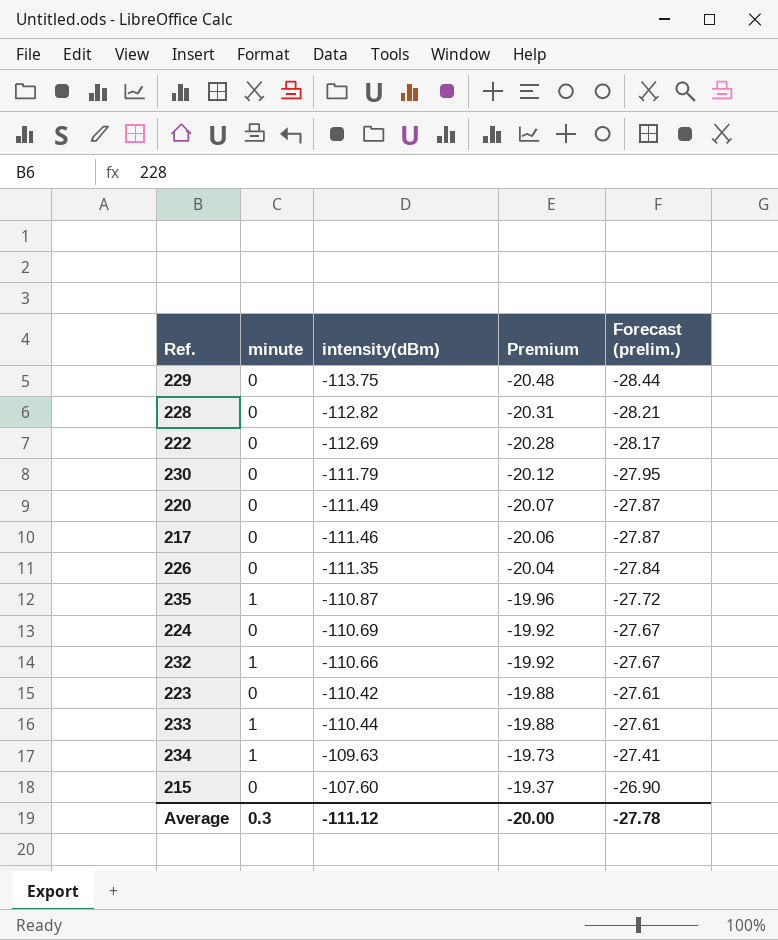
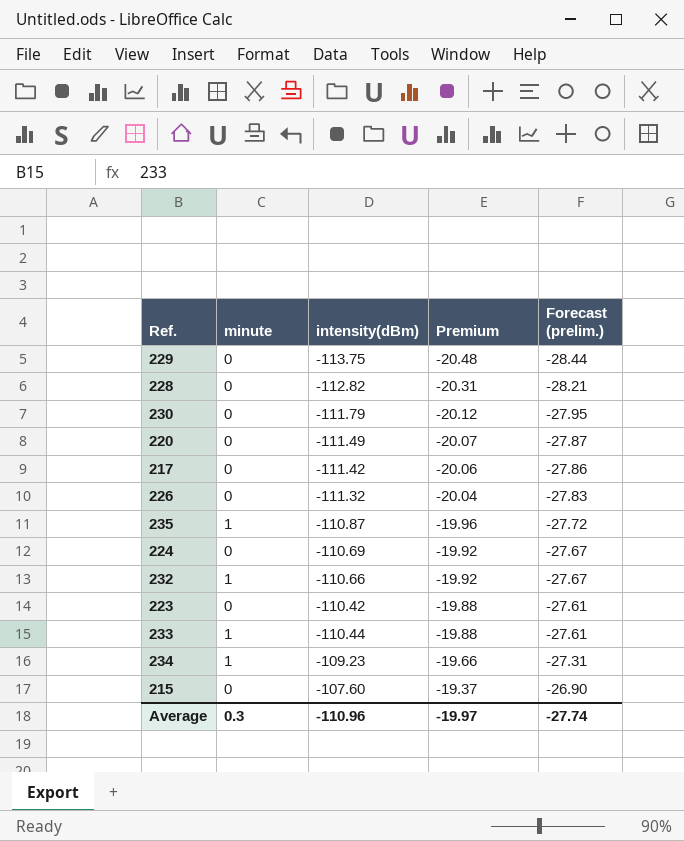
row 222: 0 | -112.69 | -20.28 | -28.17 -> none
217 | intensity(dBm): -111.46 -> -111.42
217 | Forecast (prelim.): -27.87 -> -27.86
226 | intensity(dBm): -111.35 -> -111.32
226 | Forecast (prelim.): -27.84 -> -27.83
234 | intensity(dBm): -109.63 -> -109.23
234 | Premium: -19.73 -> -19.66
234 | Forecast (prelim.): -27.41 -> -27.31
Average | intensity(dBm): -111.12 -> -110.96
Average | Premium: -20.00 -> -19.97
Average | Forecast (prelim.): -27.78 -> -27.74

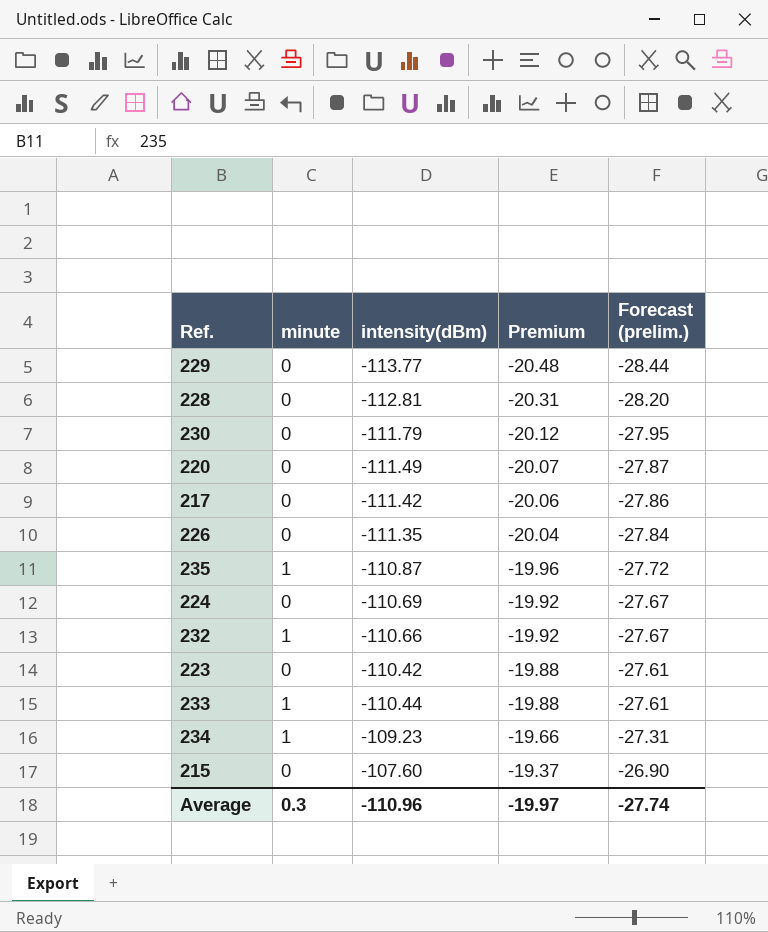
229 | intensity(dBm): -113.75 -> -113.77
228 | intensity(dBm): -112.82 -> -112.81
228 | Forecast (prelim.): -28.21 -> -28.20
226 | intensity(dBm): -111.32 -> -111.35
226 | Forecast (prelim.): -27.83 -> -27.84

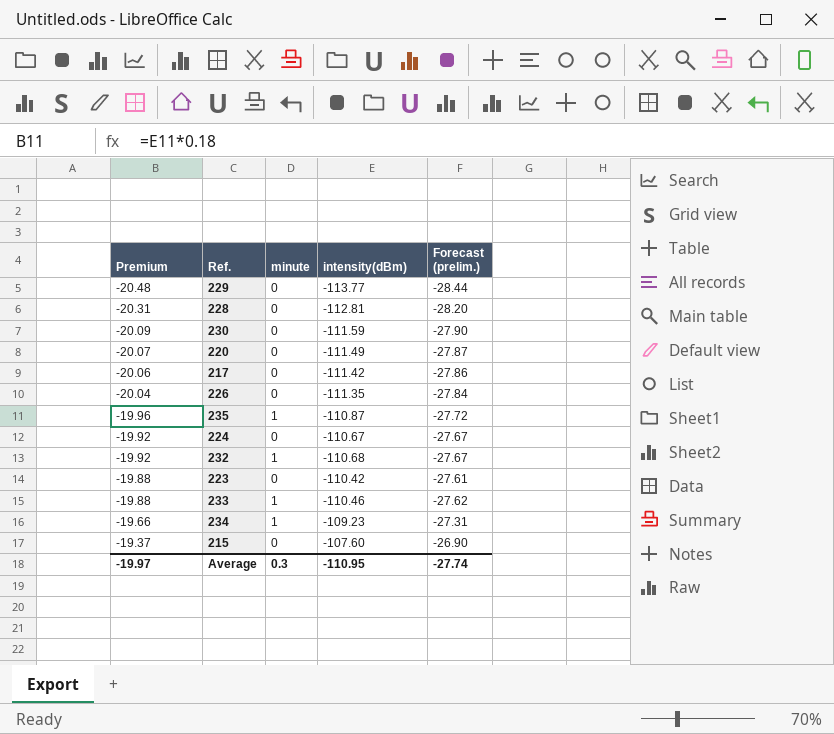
column Premium | position: 4 -> 1
230 | Premium: -20.12 -> -20.09
230 | intensity(dBm): -111.79 -> -111.59
230 | Forecast (prelim.): -27.95 -> -27.90
224 | intensity(dBm): -110.69 -> -110.67
232 | intensity(dBm): -110.66 -> -110.68
233 | intensity(dBm): -110.44 -> -110.46
233 | Forecast (prelim.): -27.61 -> -27.62
Average | intensity(dBm): -110.96 -> -110.95

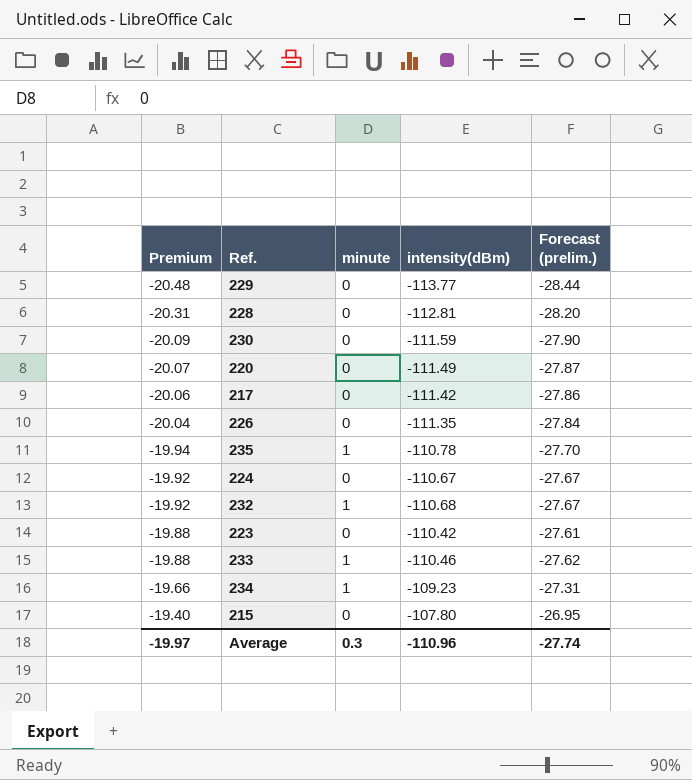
235 | Premium: -19.96 -> -19.94
235 | intensity(dBm): -110.87 -> -110.78
235 | Forecast (prelim.): -27.72 -> -27.70
215 | Premium: -19.37 -> -19.40
215 | intensity(dBm): -107.60 -> -107.80
215 | Forecast (prelim.): -26.90 -> -26.95
Average | intensity(dBm): -110.95 -> -110.96

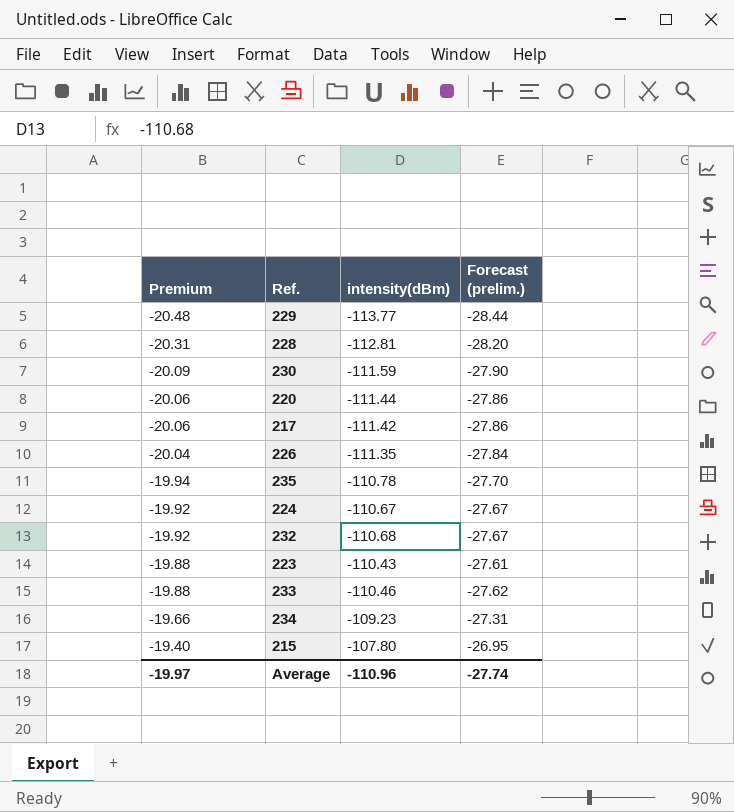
column minute | position: 3 -> none
220 | Premium: -20.07 -> -20.06
220 | intensity(dBm): -111.49 -> -111.44
220 | Forecast (prelim.): -27.87 -> -27.86
223 | intensity(dBm): -110.42 -> -110.43

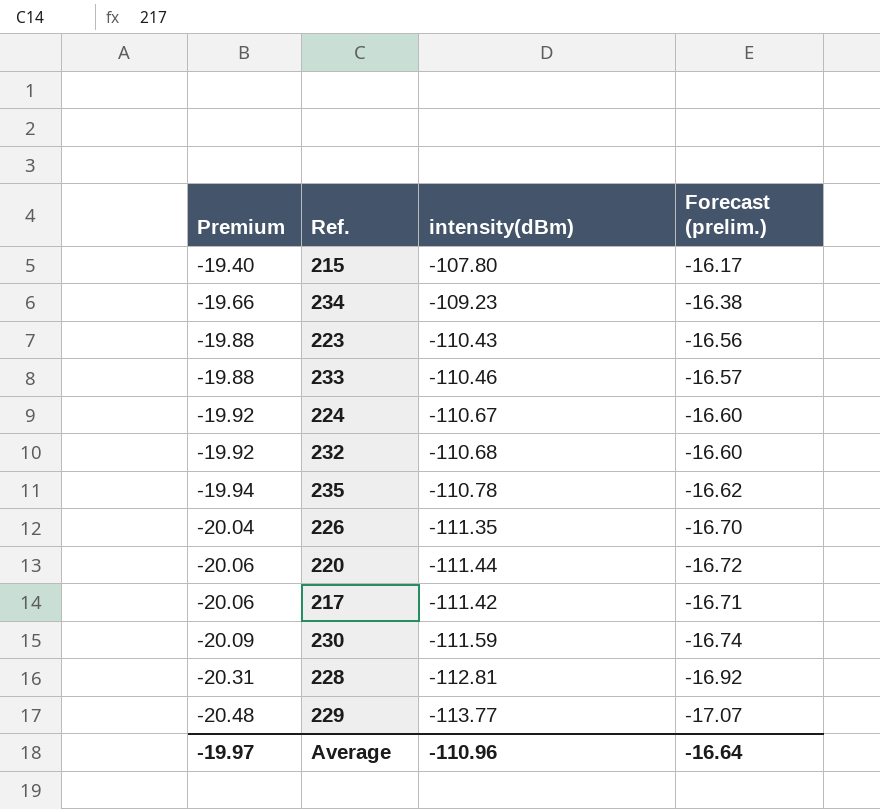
row order: Premium ascending -> Premium descending
column Forecast (prelim.) | formula: [intensity(dBm)] * 0.25 -> [intensity(dBm)] * 0.15
Average | Forecast (prelim.): -27.74 -> -16.64

